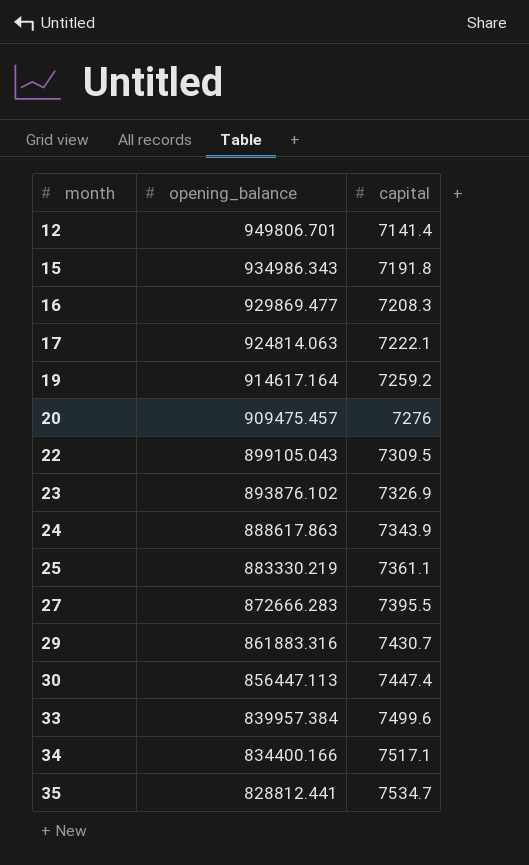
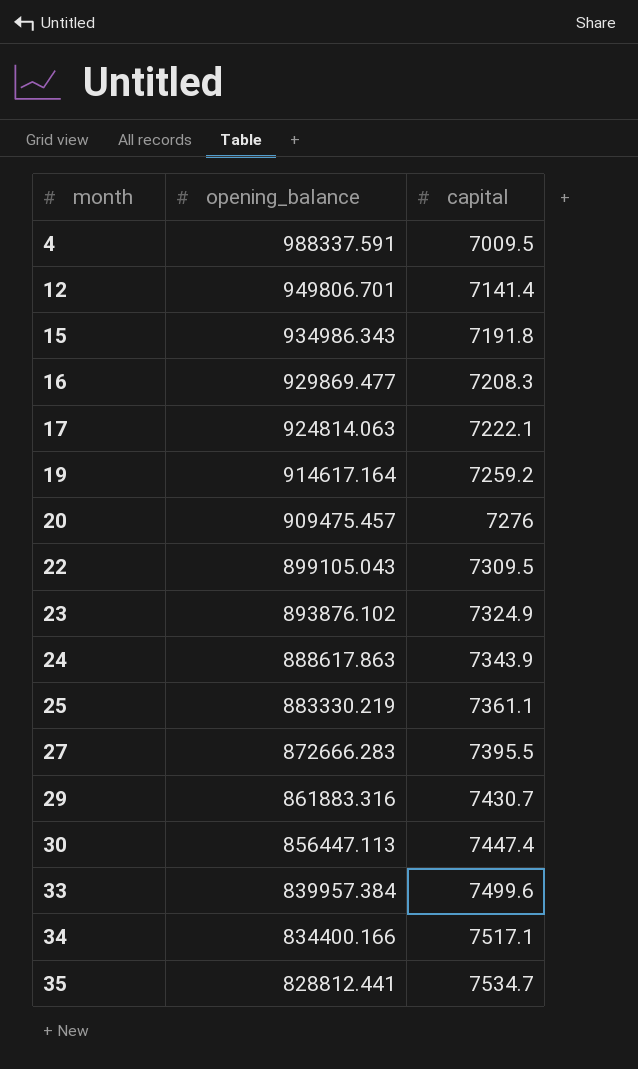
row 4: none -> 988337.591 | 7009.5
23 | capital: 7326.9 -> 7324.9

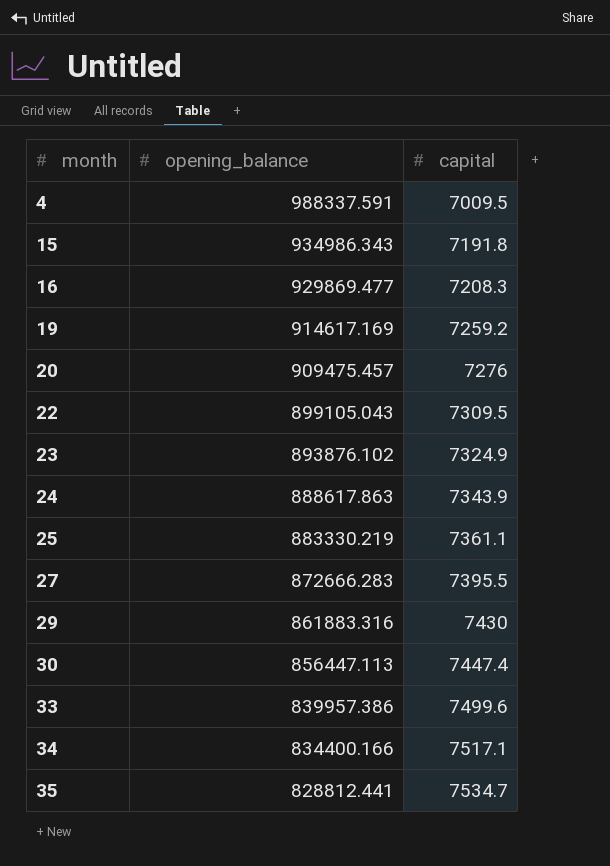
row 12: 949806.701 | 7141.4 -> none
row 17: 924814.063 | 7222.1 -> none
19 | opening_balance: 914617.164 -> 914617.169
29 | capital: 7430.7 -> 7430
33 | opening_balance: 839957.384 -> 839957.386

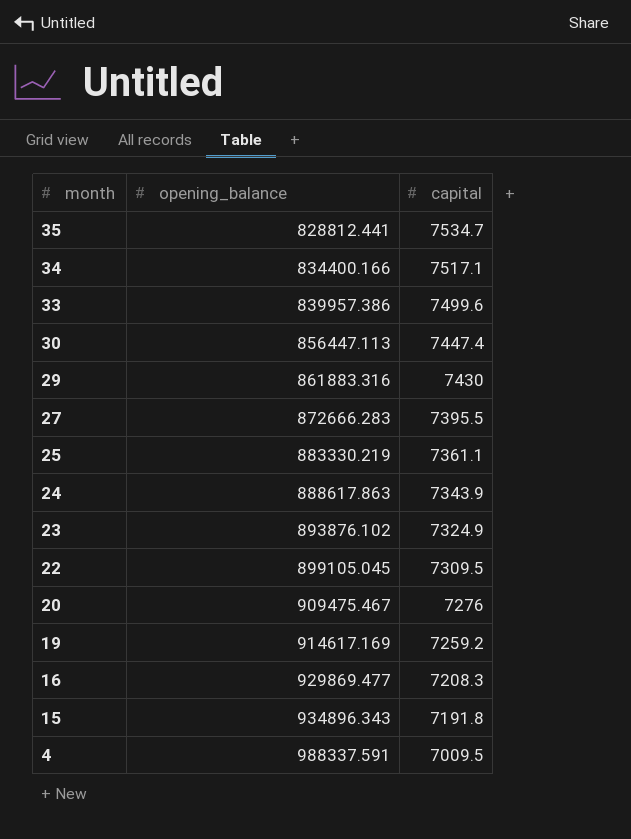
row order: month ascending -> month descending
22 | opening_balance: 899105.043 -> 899105.045
20 | opening_balance: 909475.457 -> 909475.467
15 | opening_balance: 934986.343 -> 934896.343

